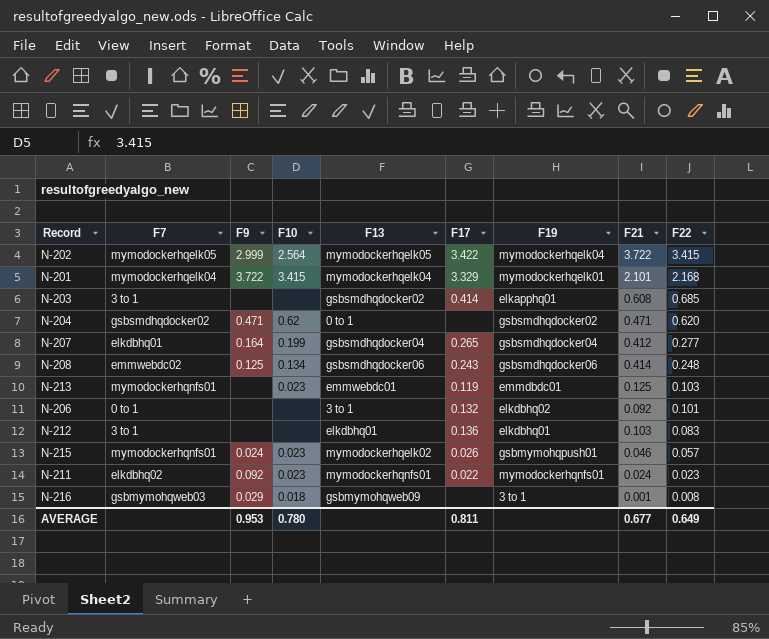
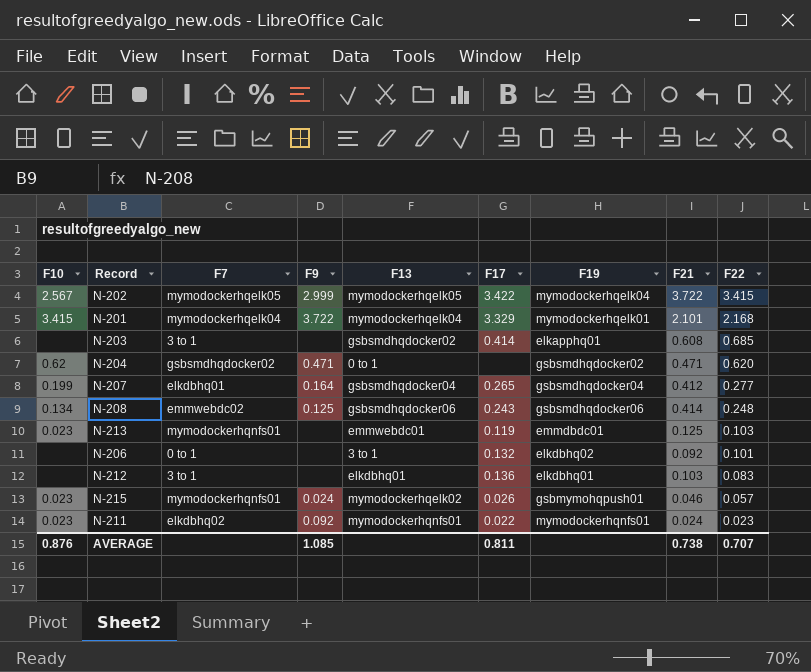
column F10 | position: 4 -> 1
row N-216: gsbmymohqweb03 | 0.029 | 0.018 | gsbmymohqweb09 | none | 3 to 1 | 0.001 | 0.008 -> none
N-202 | F10: 2.564 -> 2.567
AVERAGE | F10: 0.780 -> 0.876
AVERAGE | F9: 0.953 -> 1.085
AVERAGE | F21: 0.677 -> 0.738
AVERAGE | F22: 0.649 -> 0.707

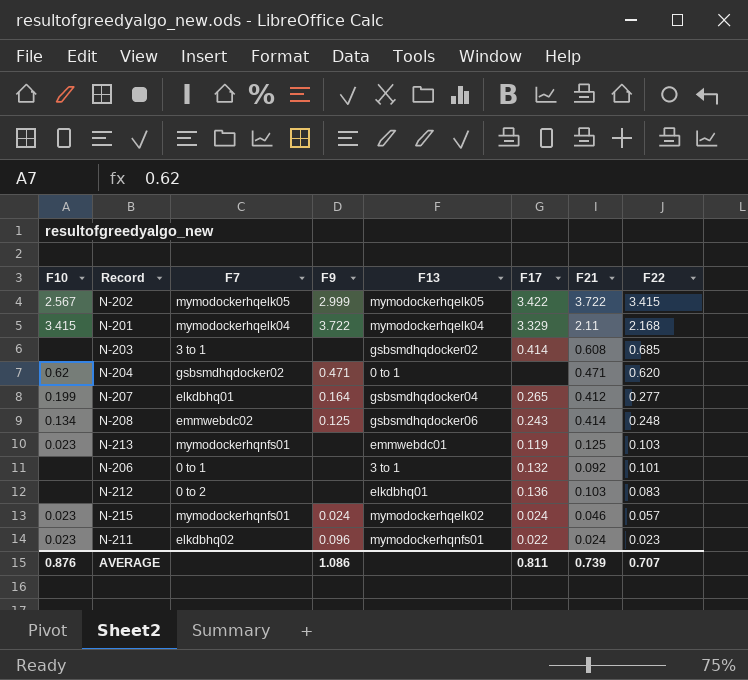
column F19 | position: 7 -> none
N-201 | F21: 2.101 -> 2.11
N-212 | F7: 3 to 1 -> 0 to 2
N-215 | F17: 0.026 -> 0.024
N-211 | F9: 0.092 -> 0.096
AVERAGE | F9: 1.085 -> 1.086
AVERAGE | F21: 0.738 -> 0.739

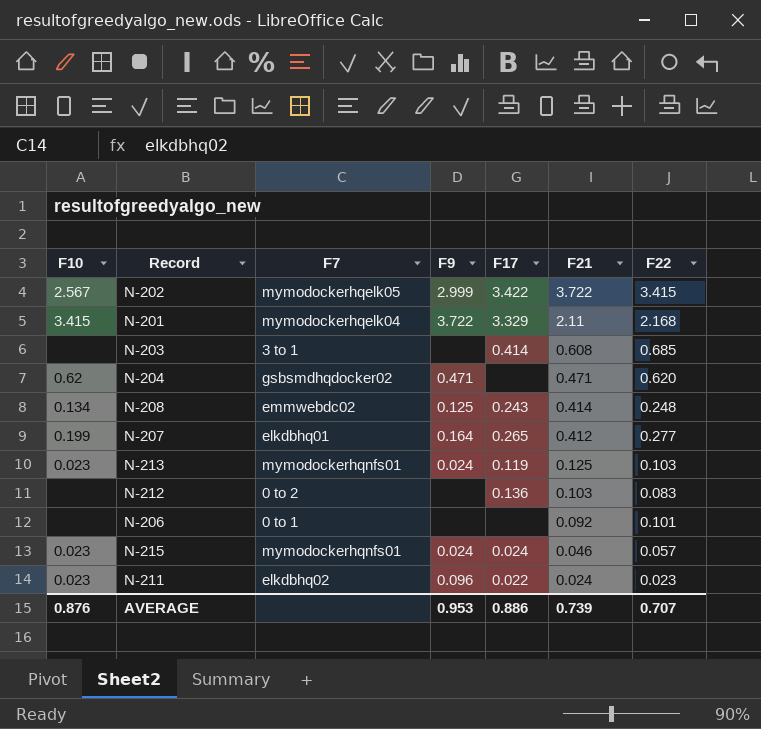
row order: F22 descending -> F21 descending
column F13 | position: 5 -> none
N-213 | F9: none -> 0.024
N-206 | F17: 0.132 -> none
AVERAGE | F9: 1.086 -> 0.953
AVERAGE | F17: 0.811 -> 0.886

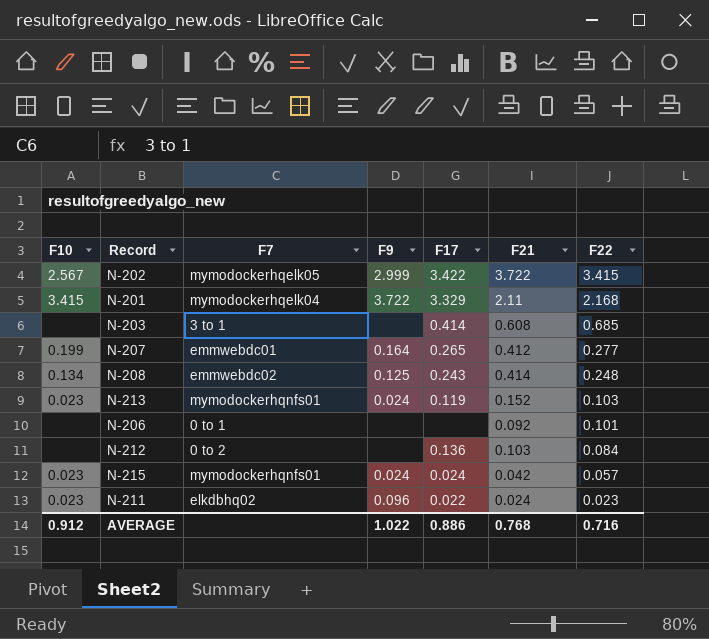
row order: F21 descending -> F22 descending
row N-204: 0.62 | gsbsmdhqdocker02 | 0.471 | none | 0.471 | 0.620 -> none
N-207 | F7: elkdbhq01 -> emmwebdc01
N-213 | F21: 0.125 -> 0.152
N-212 | F22: 0.083 -> 0.084
N-215 | F21: 0.046 -> 0.042
AVERAGE | F10: 0.876 -> 0.912
AVERAGE | F9: 0.953 -> 1.022
AVERAGE | F21: 0.739 -> 0.768
AVERAGE | F22: 0.707 -> 0.716

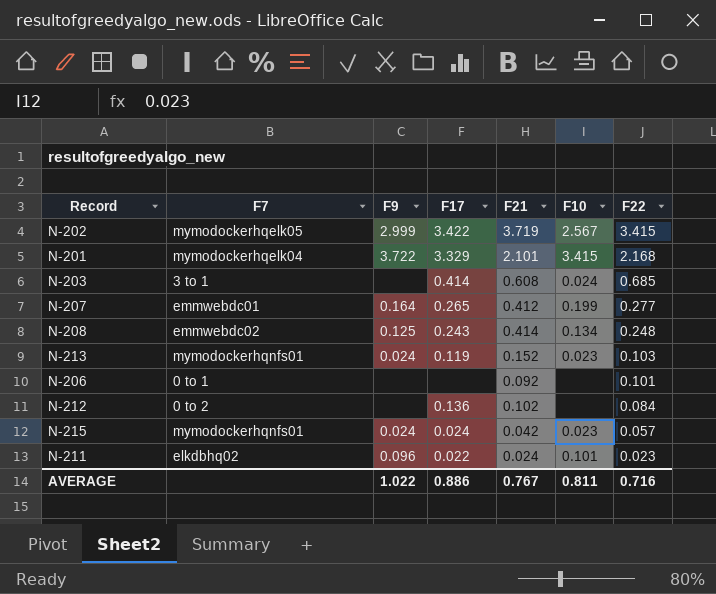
column F10 | position: 1 -> 6
N-202 | F21: 3.722 -> 3.719
N-201 | F21: 2.11 -> 2.101
N-203 | F10: none -> 0.024
N-212 | F21: 0.103 -> 0.102
N-211 | F10: 0.023 -> 0.101
AVERAGE | F21: 0.768 -> 0.767
AVERAGE | F10: 0.912 -> 0.811

